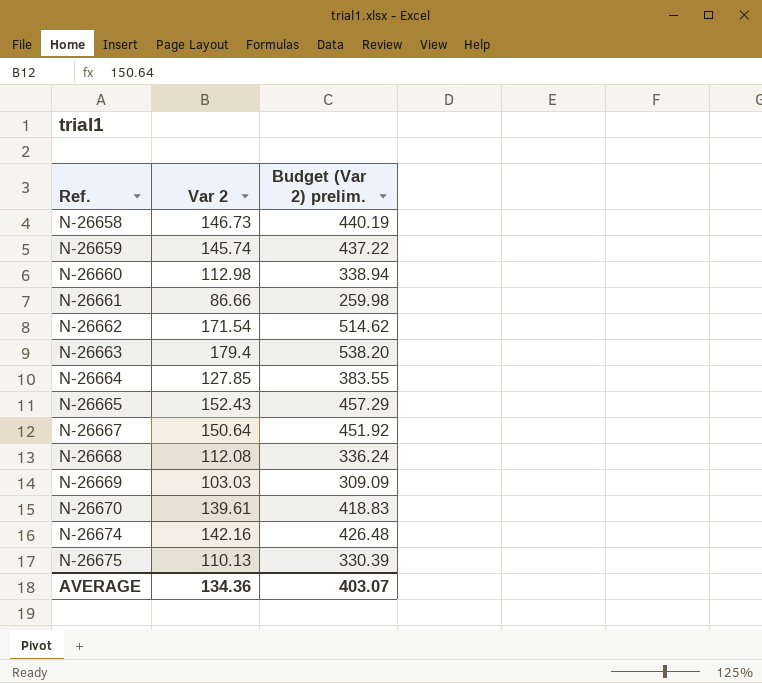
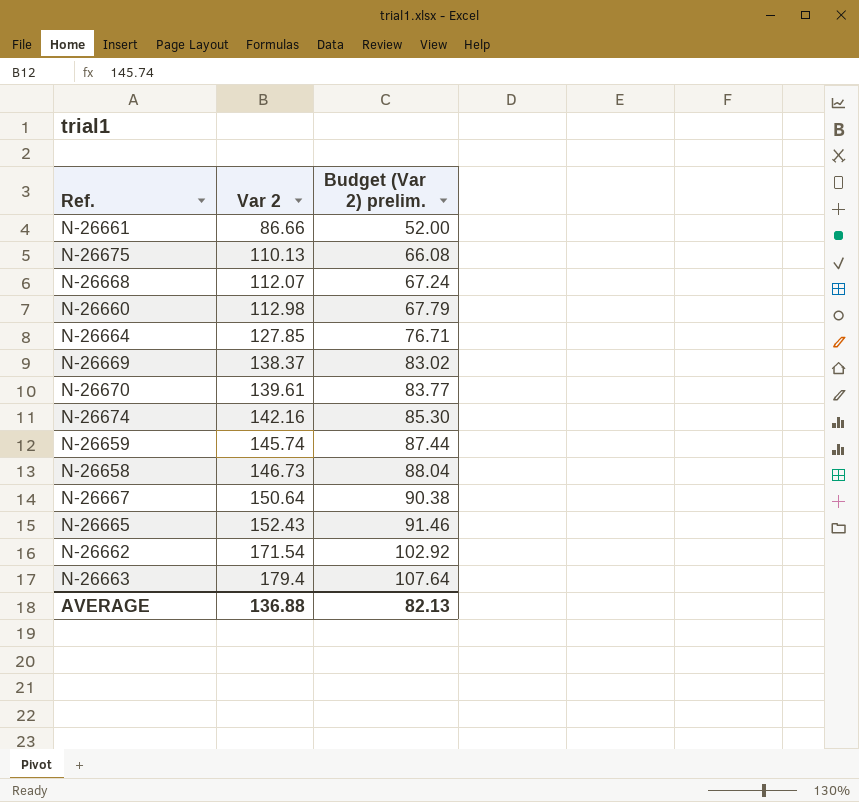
row order: Ref. ascending -> Var 2 ascending
column Budget (Var 2) prelim. | formula: [Var 2] * 3 -> [Var 2] * 0.6
N-26668 | Var 2: 112.08 -> 112.07
N-26669 | Var 2: 103.03 -> 138.37
AVERAGE | Var 2: 134.36 -> 136.88
AVERAGE | Budget (Var 2) prelim.: 403.07 -> 82.13

